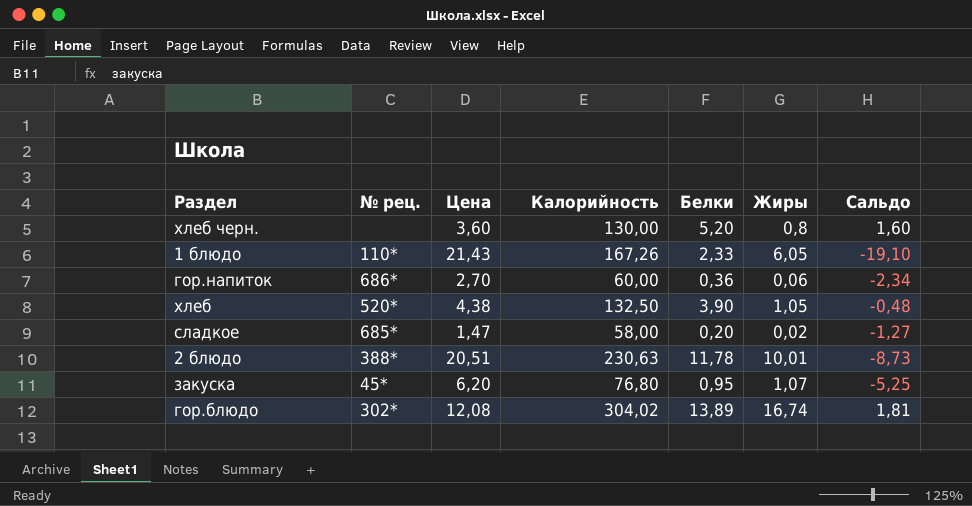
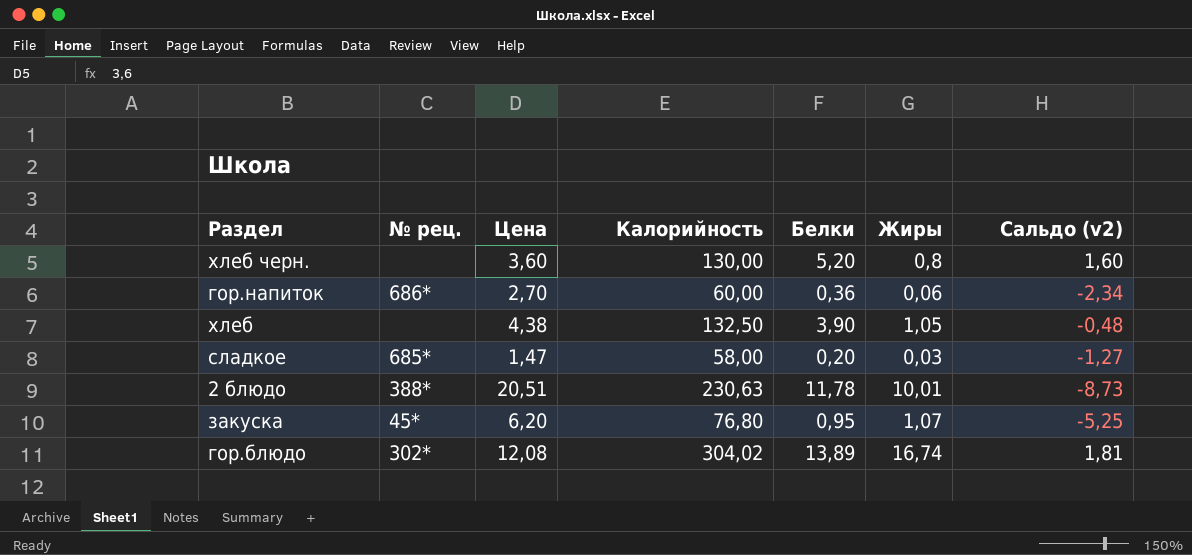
column name: Сальдо -> Сальдо (v2)
row 1 блюдо: 110* | 21,43 | 167,26 | 2,33 | 6,05 | -19,10 -> none
хлеб | № рец.: 520* -> none
сладкое | Жиры: 0,02 -> 0,03

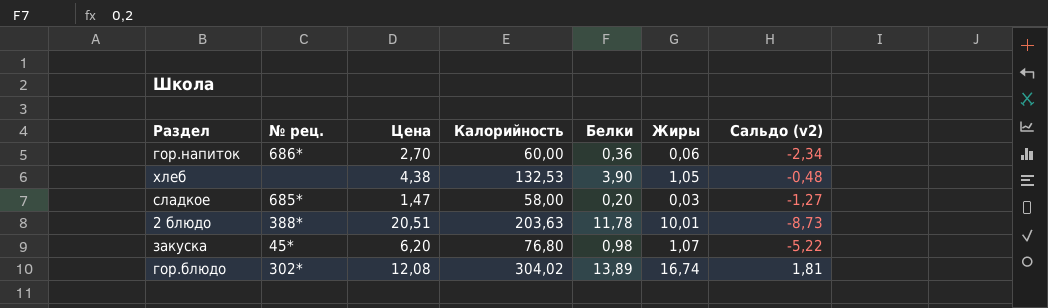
row хлеб черн.: none | 3,60 | 130,00 | 5,20 | 0,8 | 1,60 -> none
хлеб | Калорийность: 132,50 -> 132,53
2 блюдо | Калорийность: 230,63 -> 203,63
закуска | Белки: 0,95 -> 0,98
закуска | Сальдо (v2): -5,25 -> -5,22

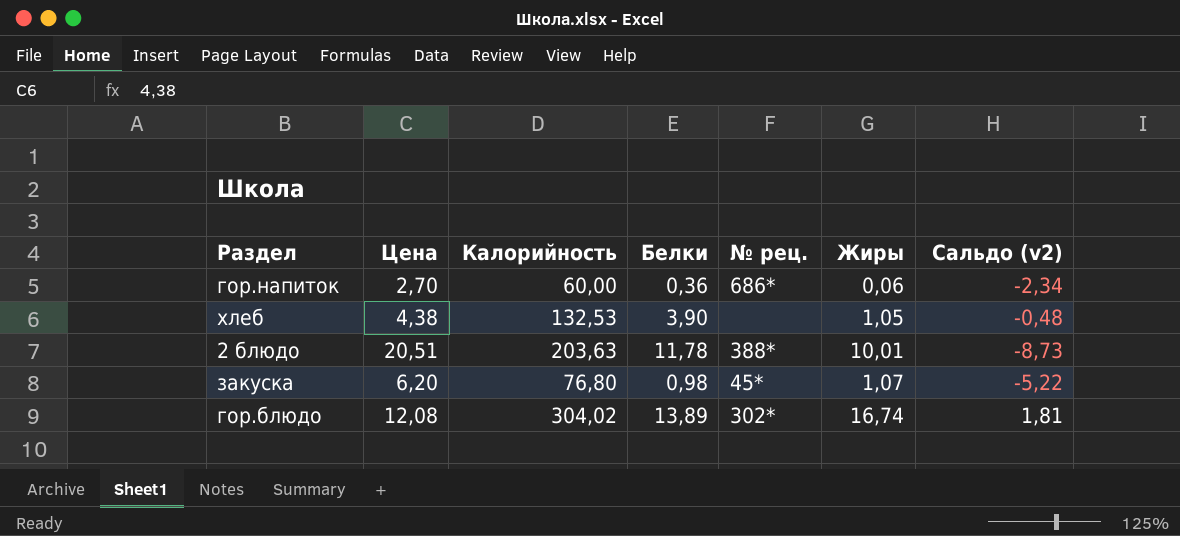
column № рец. | position: 2 -> 5
row сладкое: 685* | 1,47 | 58,00 | 0,20 | 0,03 | -1,27 -> none

